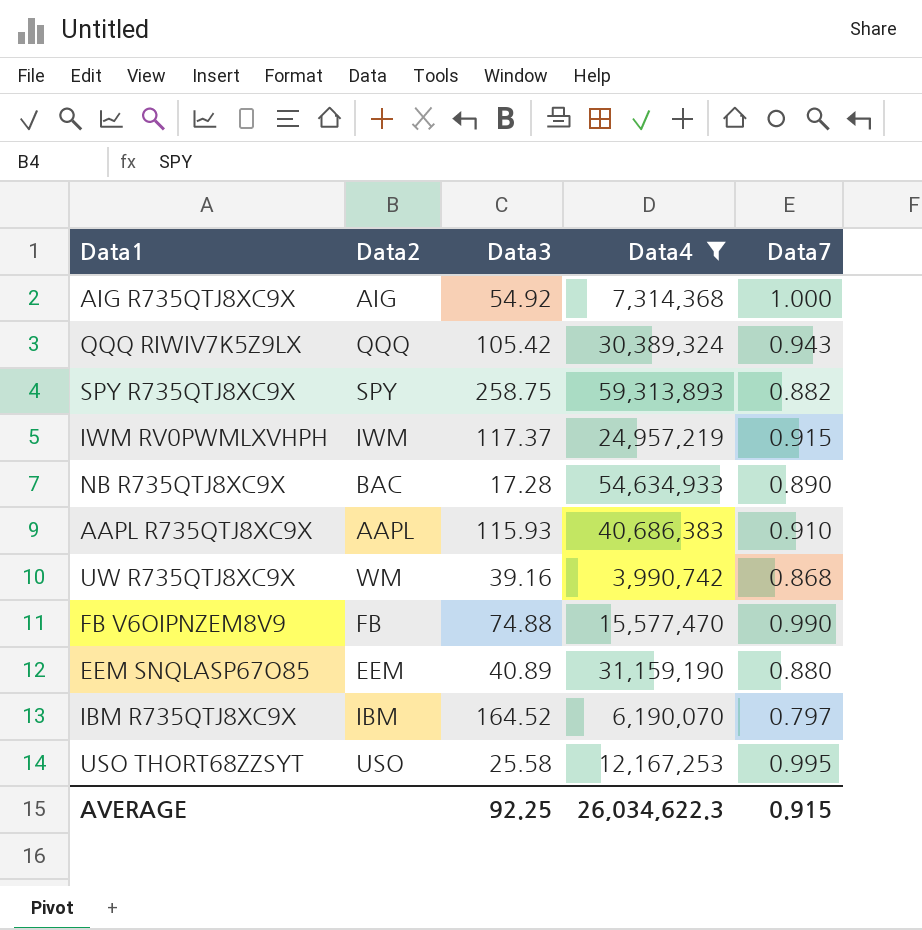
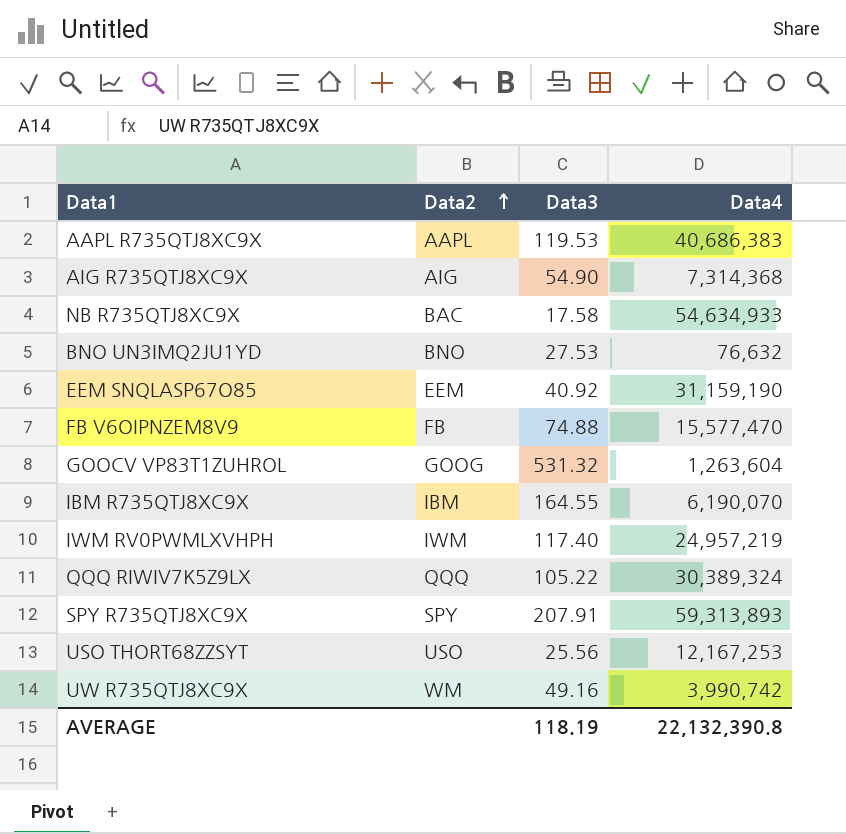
filter: Data4 >= 3,990,742 -> none
row order: none -> Data2 ascending
column Data7 | position: 5 -> none
AAPL R735QTJ8XC9X | Data3: 115.93 -> 119.53
AIG R735QTJ8XC9X | Data3: 54.92 -> 54.90
NB R735QTJ8XC9X | Data3: 17.28 -> 17.58
EEM SNQLASP67O85 | Data3: 40.89 -> 40.92
IBM R735QTJ8XC9X | Data3: 164.52 -> 164.55
IWM RV0PWMLXVHPH | Data3: 117.37 -> 117.40
QQQ RIWIV7K5Z9LX | Data3: 105.42 -> 105.22
SPY R735QTJ8XC9X | Data3: 258.75 -> 207.91
USO THORT68ZZSYT | Data3: 25.58 -> 25.56
UW R735QTJ8XC9X | Data3: 39.16 -> 49.16
AVERAGE | Data3: 92.25 -> 118.19
AVERAGE | Data4: 26,034,622.3 -> 22,132,390.8

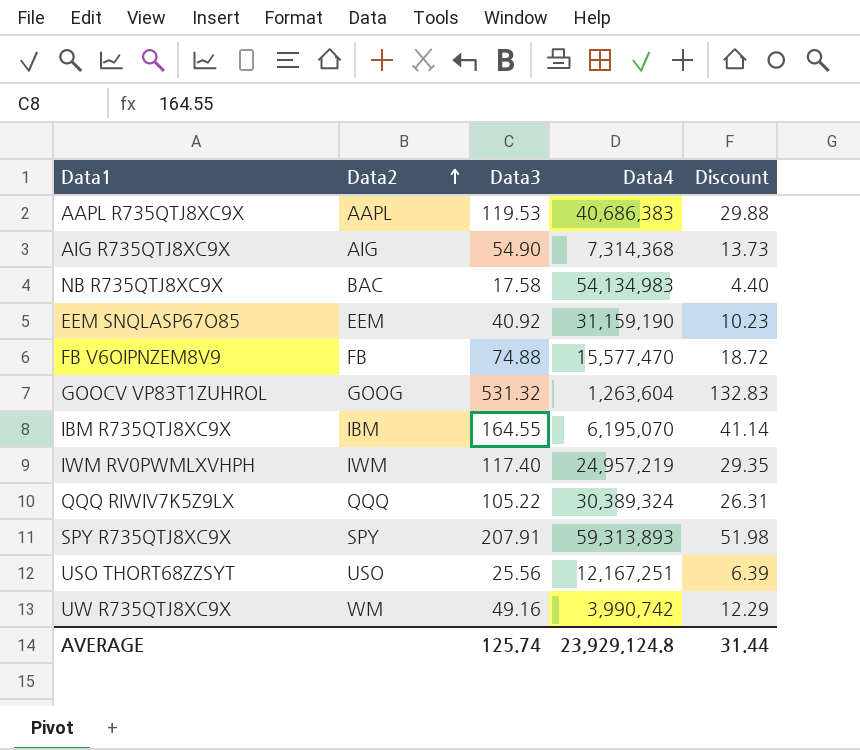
column Discount | formula: none -> [Data3] * 0.25
row BNO UN3IMQ2JU1YD: BNO | 27.53 | 76,632 -> none
NB R735QTJ8XC9X | Data4: 54,634,933 -> 54,134,983
IBM R735QTJ8XC9X | Data4: 6,190,070 -> 6,195,070
USO THORT68ZZSYT | Data4: 12,167,253 -> 12,167,251
AVERAGE | Data3: 118.19 -> 125.74
AVERAGE | Data4: 22,132,390.8 -> 23,929,124.8

